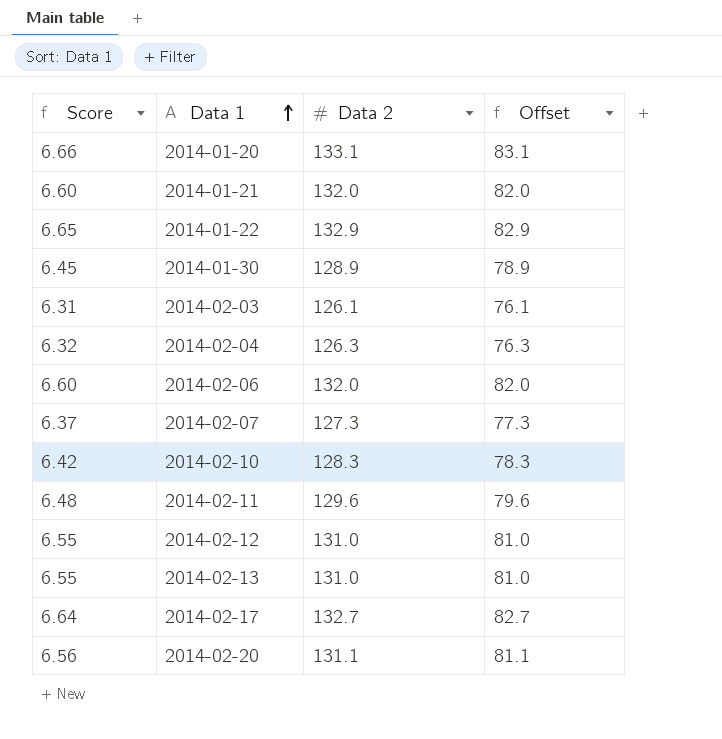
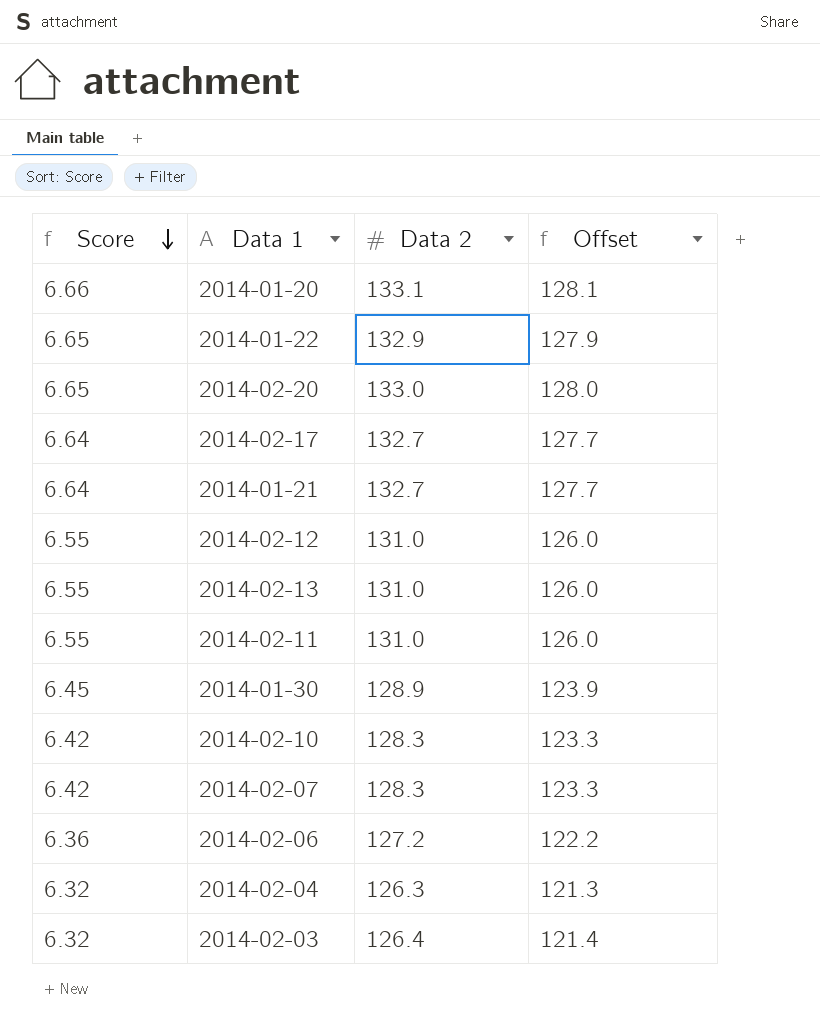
row order: Data 1 ascending -> Score descending
column Offset | formula: [Data 2] - 50 -> [Data 2] - 5
2014-02-20 | Score: 6.56 -> 6.65
2014-02-20 | Data 2: 131.1 -> 133.0
2014-01-21 | Score: 6.60 -> 6.64
2014-01-21 | Data 2: 132.0 -> 132.7
2014-02-11 | Score: 6.48 -> 6.55
2014-02-11 | Data 2: 129.6 -> 131.0
2014-02-07 | Score: 6.37 -> 6.42
2014-02-07 | Data 2: 127.3 -> 128.3
2014-02-06 | Score: 6.60 -> 6.36
2014-02-06 | Data 2: 132.0 -> 127.2
2014-02-03 | Score: 6.31 -> 6.32
2014-02-03 | Data 2: 126.1 -> 126.4

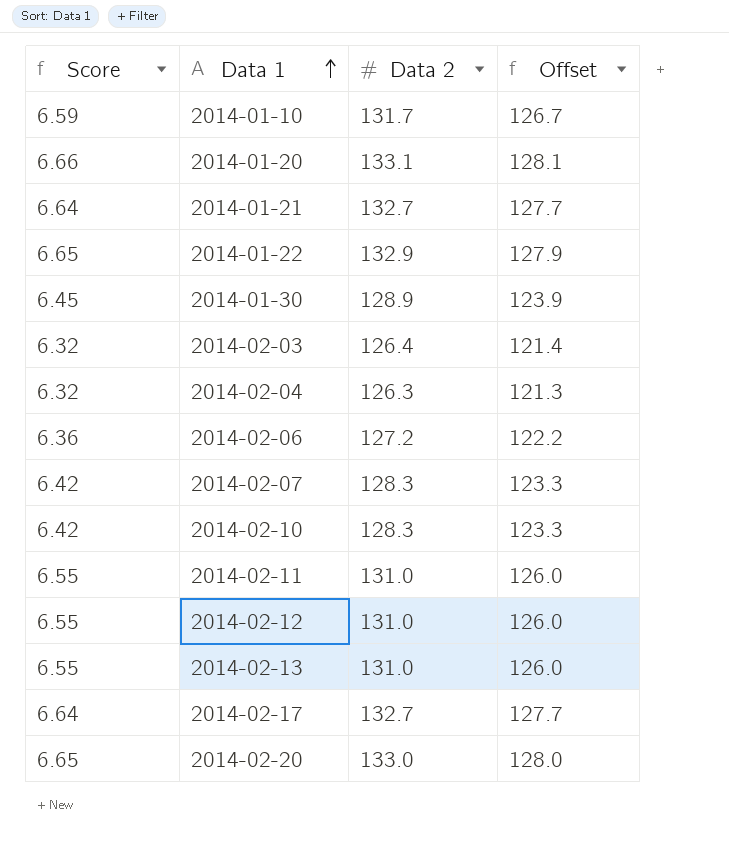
row order: Score descending -> Data 1 ascending
row 2014-01-10: none -> 6.59 | 131.7 | 126.7

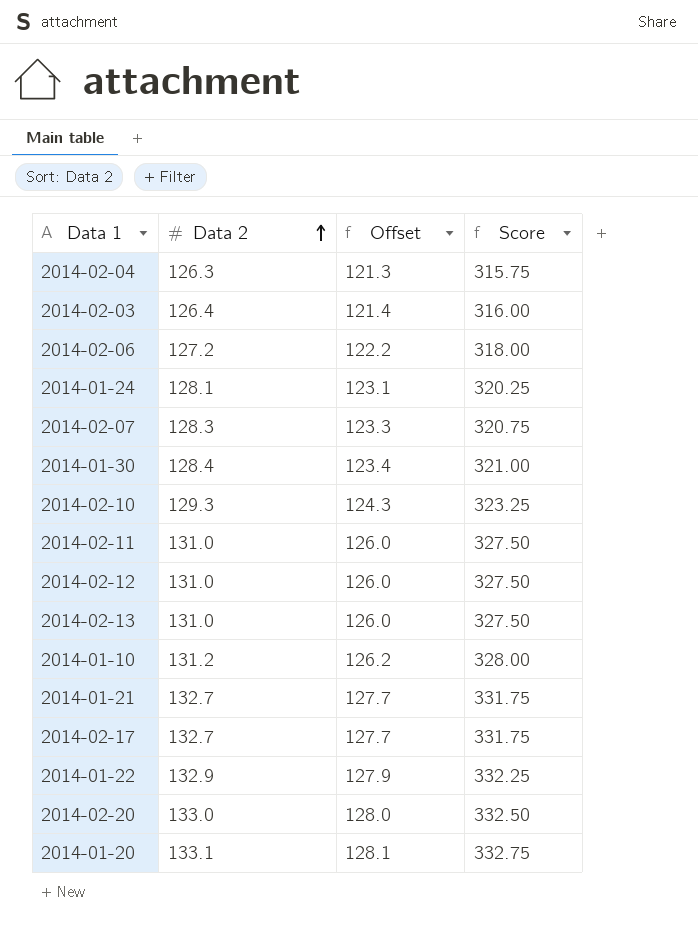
row order: Data 1 ascending -> Data 2 ascending
column Score | formula: [Data 2] * 0.05 -> [Data 2] * 2.5
column Score | position: 1 -> 4
row 2014-01-24: none -> 128.1 | 123.1 | 320.25
2014-01-30 | Data 2: 128.9 -> 128.4
2014-01-30 | Offset: 123.9 -> 123.4
2014-02-10 | Data 2: 128.3 -> 129.3
2014-02-10 | Offset: 123.3 -> 124.3
2014-01-10 | Data 2: 131.7 -> 131.2
2014-01-10 | Offset: 126.7 -> 126.2

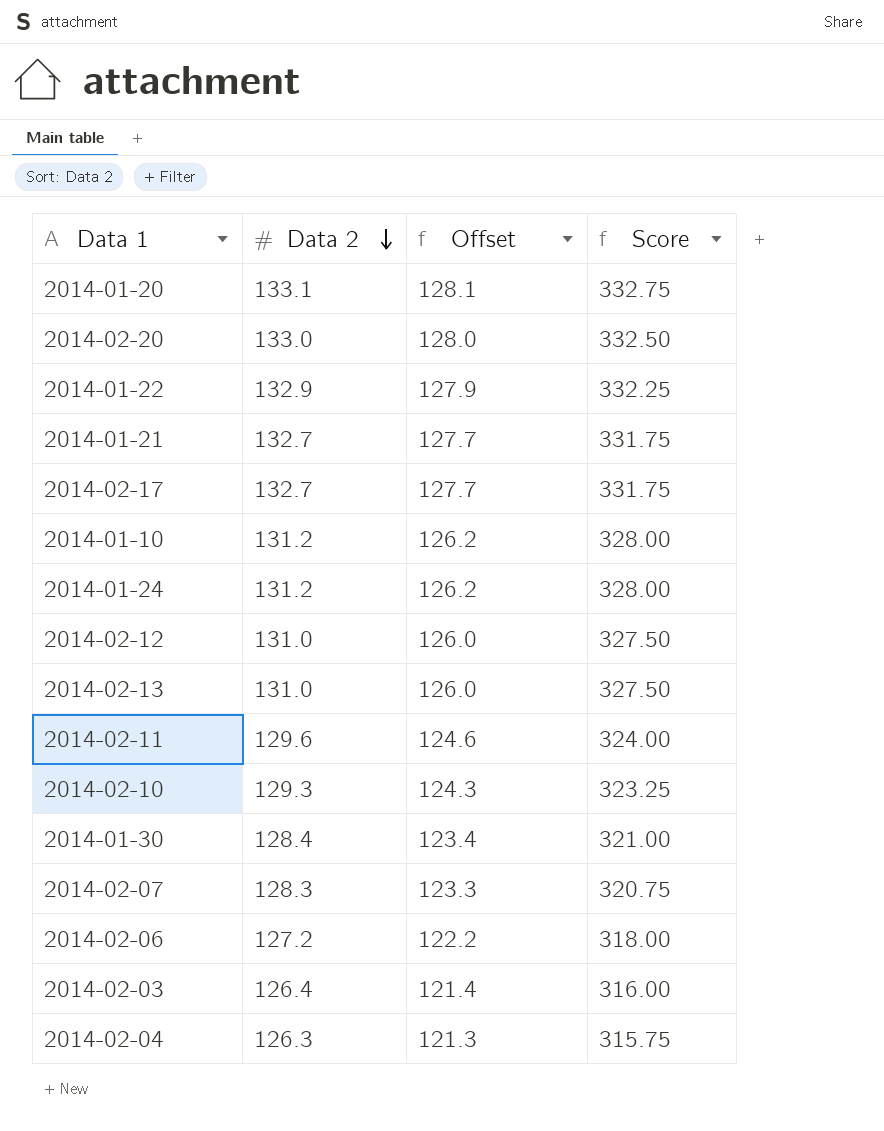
row order: Data 2 ascending -> Data 2 descending
2014-01-24 | Data 2: 128.1 -> 131.2
2014-01-24 | Offset: 123.1 -> 126.2
2014-01-24 | Score: 320.25 -> 328.00
2014-02-11 | Data 2: 131.0 -> 129.6
2014-02-11 | Offset: 126.0 -> 124.6
2014-02-11 | Score: 327.50 -> 324.00

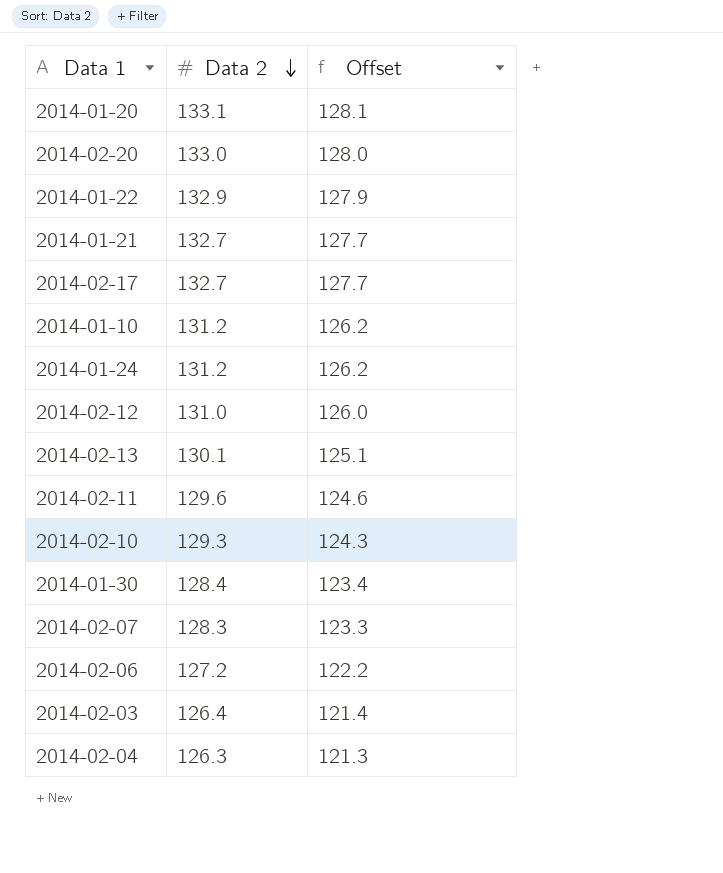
column Score | formula: [Data 2] * 2.5 -> none
2014-02-13 | Data 2: 131.0 -> 130.1
2014-02-13 | Offset: 126.0 -> 125.1

